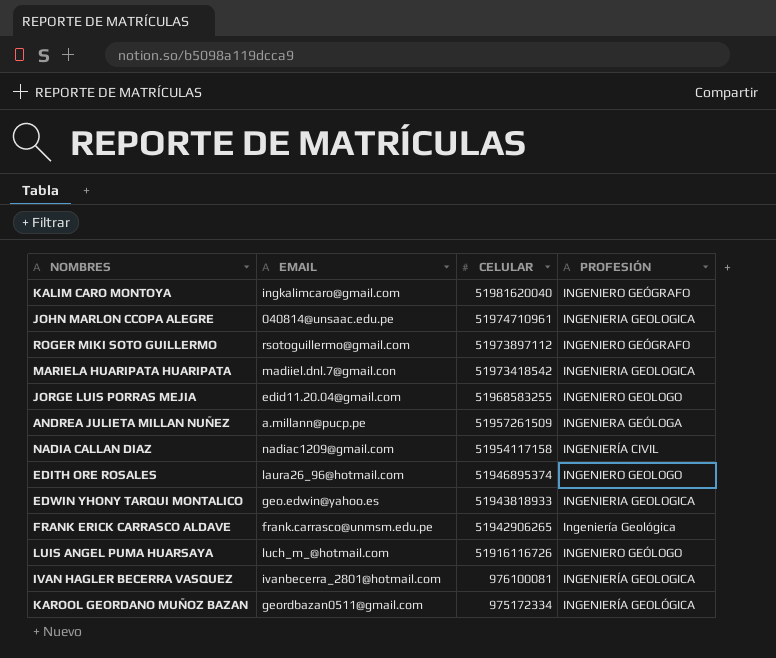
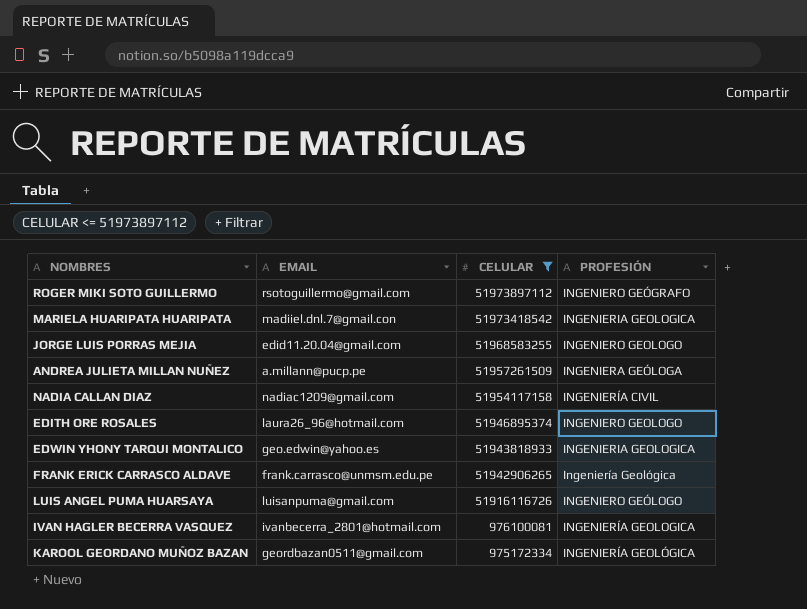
filter: none -> CELULAR <= 51973897112
LUIS ANGEL PUMA HUARSAYA | EMAIL: luch_m_@hotmail.com -> luisanpuma@gmail.com

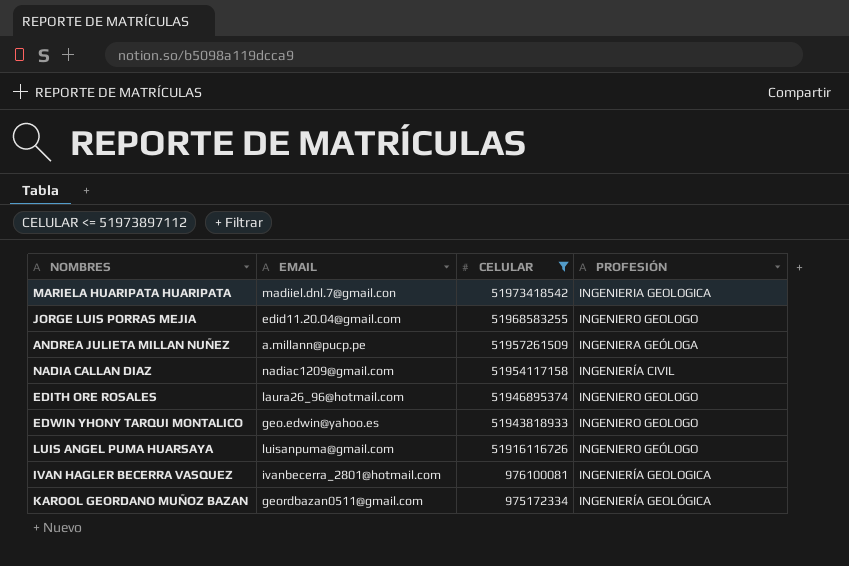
row ROGER MIKI SOTO GUILLERMO: rsotoguillermo@gmail.com | 51973897112 | INGENIERO GEÓGRAFO -> none
row FRANK ERICK CARRASCO ALDAVE: frank.carrasco@unmsm.edu.pe | 51942906265 | Ingeniería Geológica -> none
EDWIN YHONY TARQUI MONTALICO | PROFESIÓN: INGENIERIA GEOLOGICA -> INGENIERO GEOLOGO

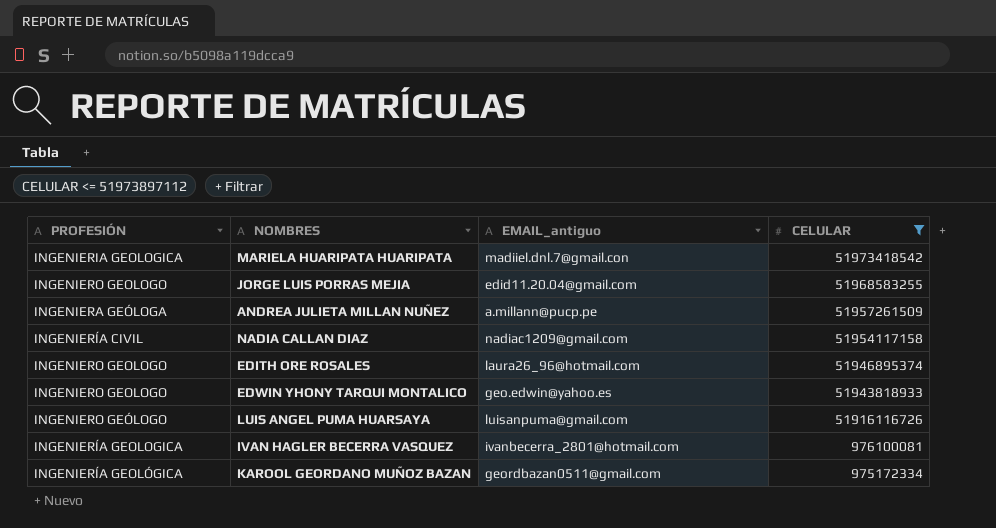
column PROFESIÓN | position: 4 -> 1
column name: EMAIL -> EMAIL_antiguo

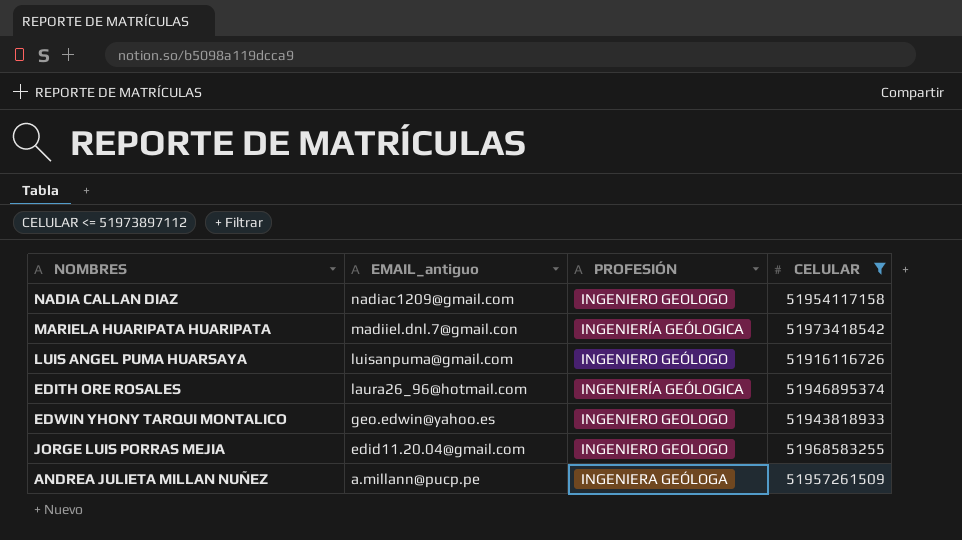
row order: CELULAR descending -> EMAIL_antiguo descending
column PROFESIÓN | position: 1 -> 3
row IVAN HAGLER BECERRA VASQUEZ: INGENIERÍA GEOLOGICA | ivanbecerra_2801@hotmail.com | 976100081 -> none
row KAROOL GEORDANO MUÑOZ BAZAN: INGENIERÍA GEOLÓGICA | geordbazan0511@gmail.com | 975172334 -> none
NADIA CALLAN DIAZ | PROFESIÓN: INGENIERÍA CIVIL -> INGENIERO GEOLOGO
MARIELA HUARIPATA HUARIPATA | PROFESIÓN: INGENIERIA GEOLOGICA -> INGENIERÍA GEÓLOGICA
EDITH ORE ROSALES | PROFESIÓN: INGENIERO GEOLOGO -> INGENIERÍA GEÓLOGICA

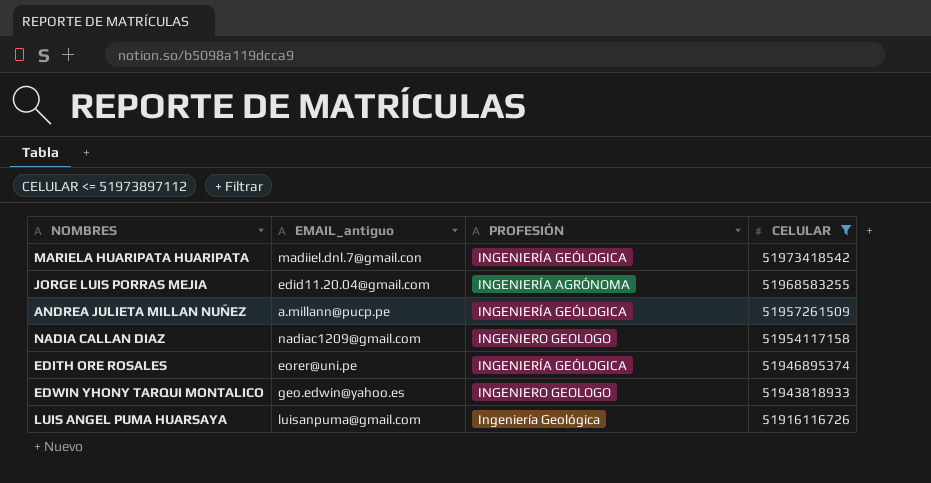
row order: EMAIL_antiguo descending -> CELULAR descending
JORGE LUIS PORRAS MEJIA | PROFESIÓN: INGENIERO GEOLOGO -> INGENIERÍA AGRÓNOMA
ANDREA JULIETA MILLAN NUÑEZ | PROFESIÓN: INGENIERA GEÓLOGA -> INGENIERÍA GEÓLOGICA
EDITH ORE ROSALES | EMAIL_antiguo: laura26_96@hotmail.com -> eorer@uni.pe
LUIS ANGEL PUMA HUARSAYA | PROFESIÓN: INGENIERO GEÓLOGO -> Ingeniería Geológica

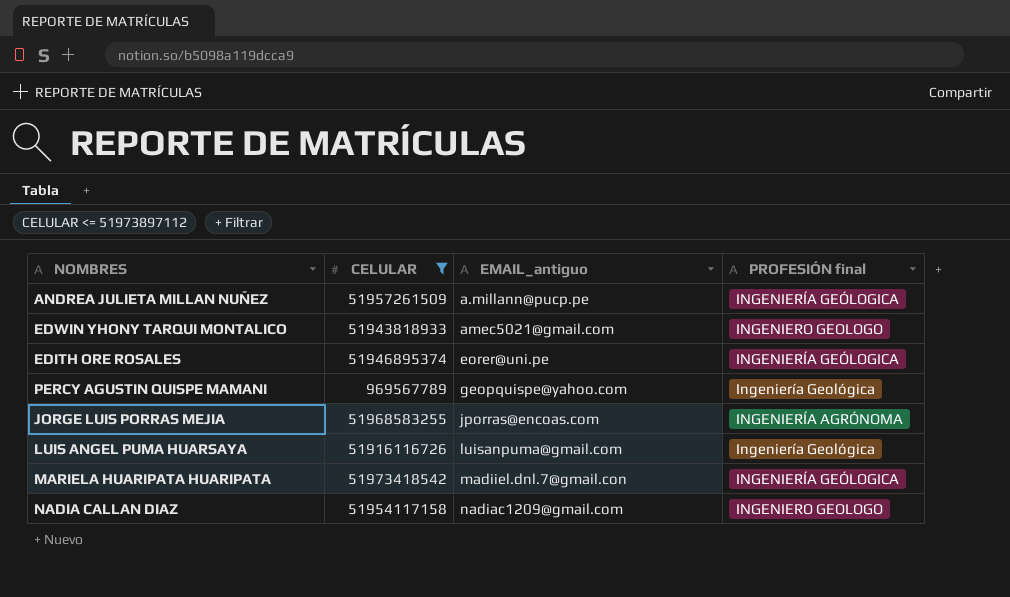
row order: CELULAR descending -> EMAIL_antiguo ascending
column CELULAR | position: 4 -> 2
column name: PROFESIÓN -> PROFESIÓN final
EDWIN YHONY TARQUI MONTALICO | EMAIL_antiguo: geo.edwin@yahoo.es -> amec5021@gmail.com
row PERCY AGUSTIN QUISPE MAMANI: none -> 969567789 | geopquispe@yahoo.com | Ingeniería Geológica
JORGE LUIS PORRAS MEJIA | EMAIL_antiguo: edid11.20.04@gmail.com -> jporras@encoas.com

